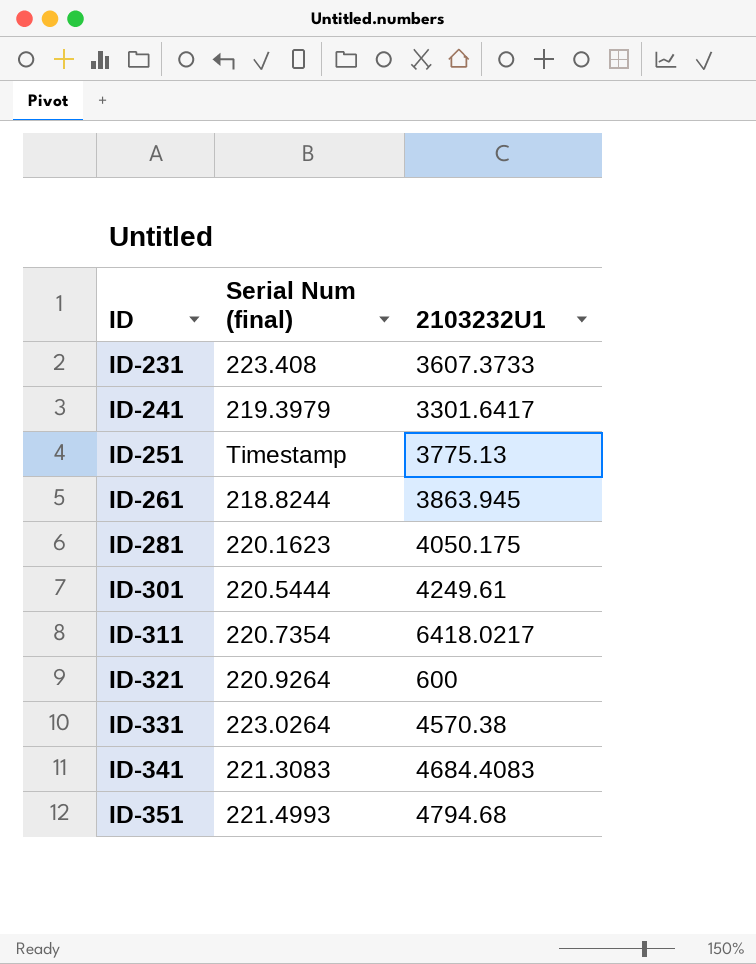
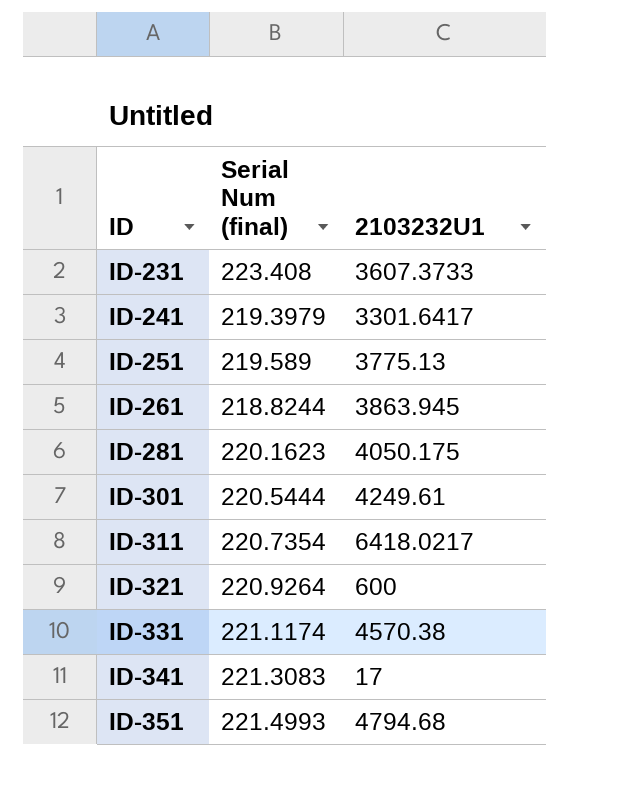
ID-251 | Serial Num (final): Timestamp -> 219.589
ID-331 | Serial Num (final): 223.0264 -> 221.1174
ID-341 | 2103232U1: 4684.4083 -> 17

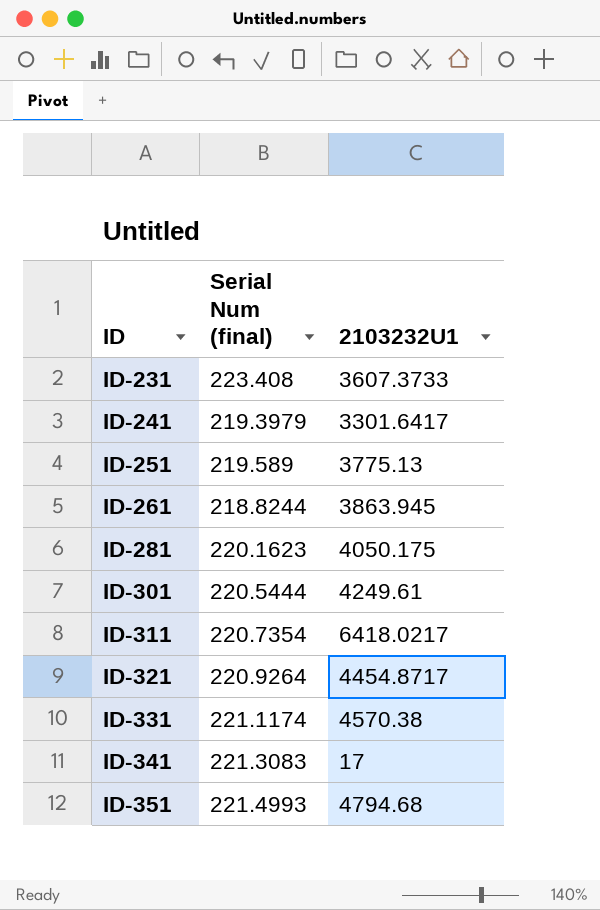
ID-321 | 2103232U1: 600 -> 4454.8717

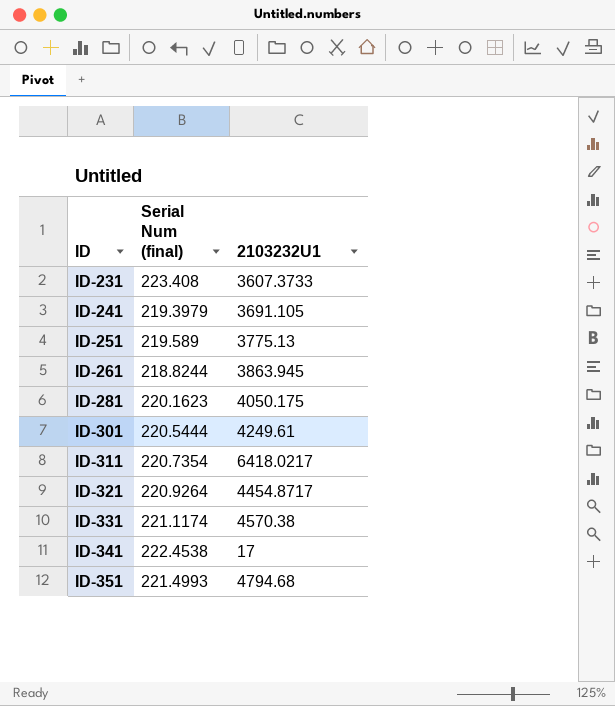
ID-241 | 2103232U1: 3301.6417 -> 3691.105
ID-341 | Serial Num (final): 221.3083 -> 222.4538

